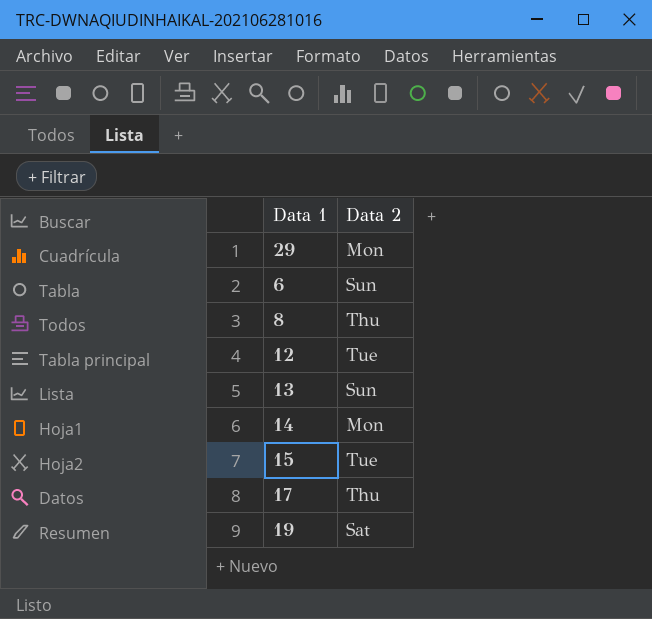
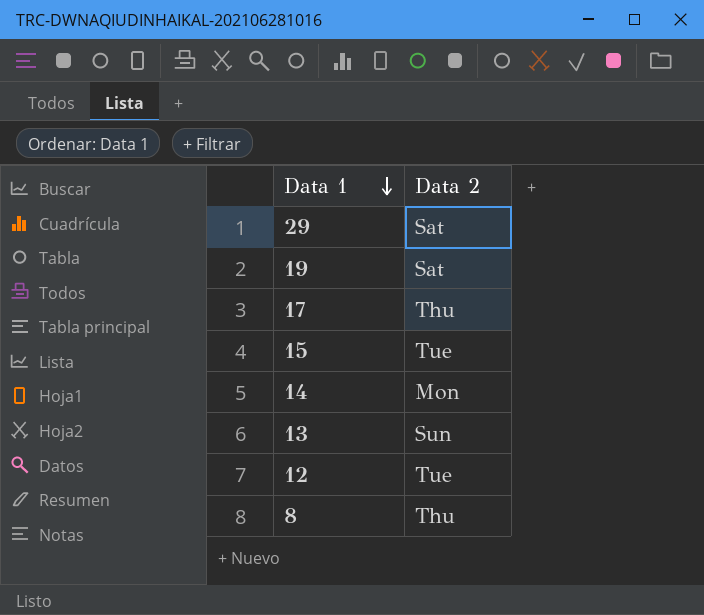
row order: none -> Data 1 descending
row 6: Sun -> none
29 | Data 2: Mon -> Sat

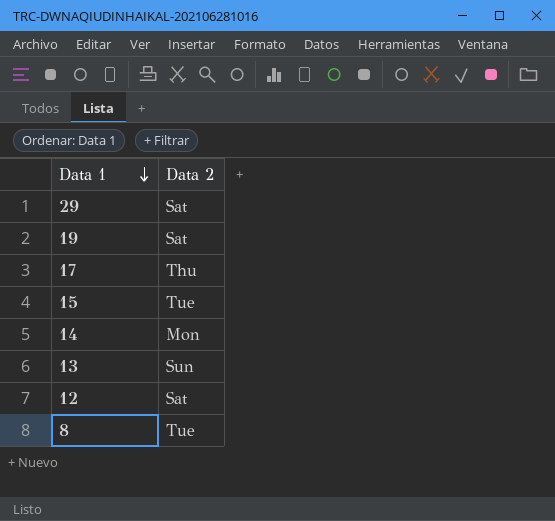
12 | Data 2: Tue -> Sat
8 | Data 2: Thu -> Tue

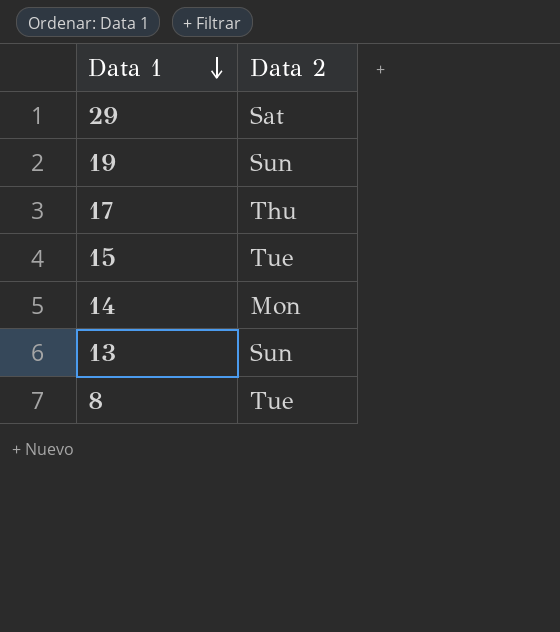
row 12: Sat -> none
19 | Data 2: Sat -> Sun

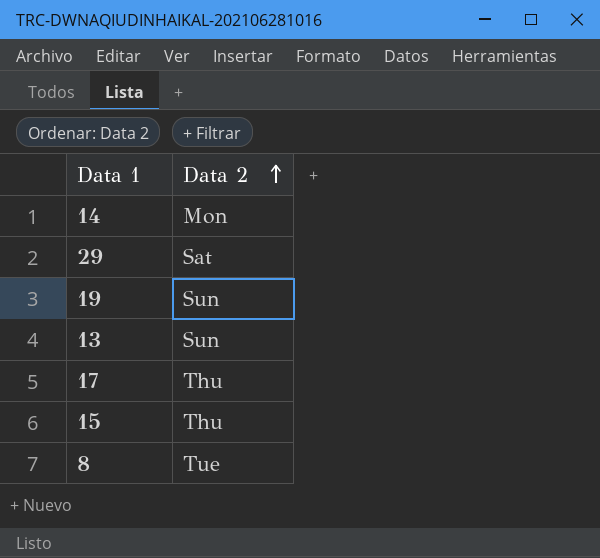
row order: Data 1 descending -> Data 2 ascending
15 | Data 2: Tue -> Thu

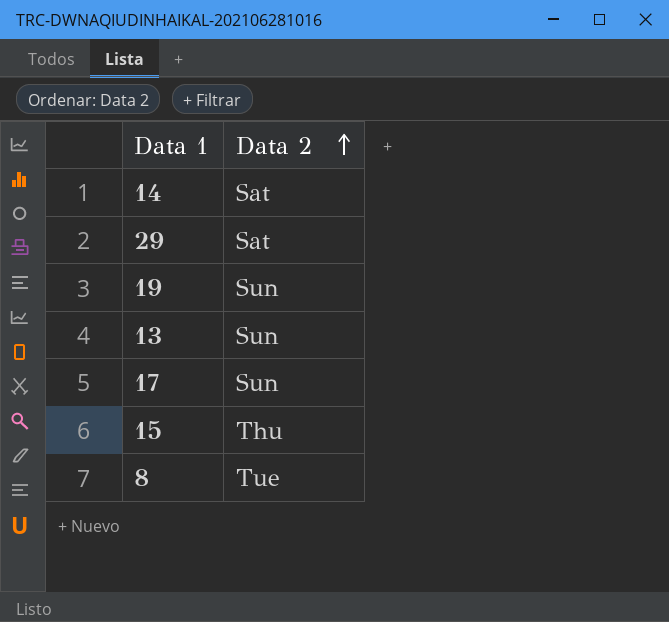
14 | Data 2: Mon -> Sat
17 | Data 2: Thu -> Sun

